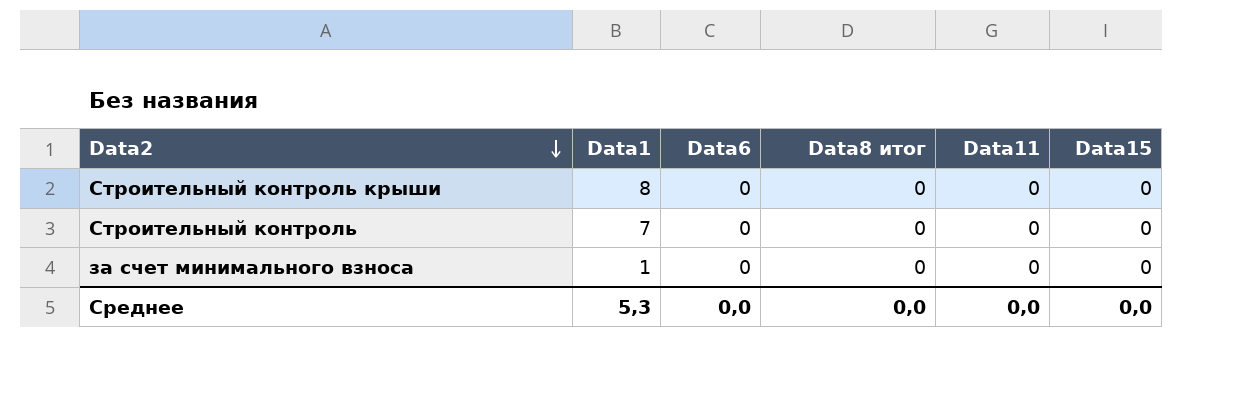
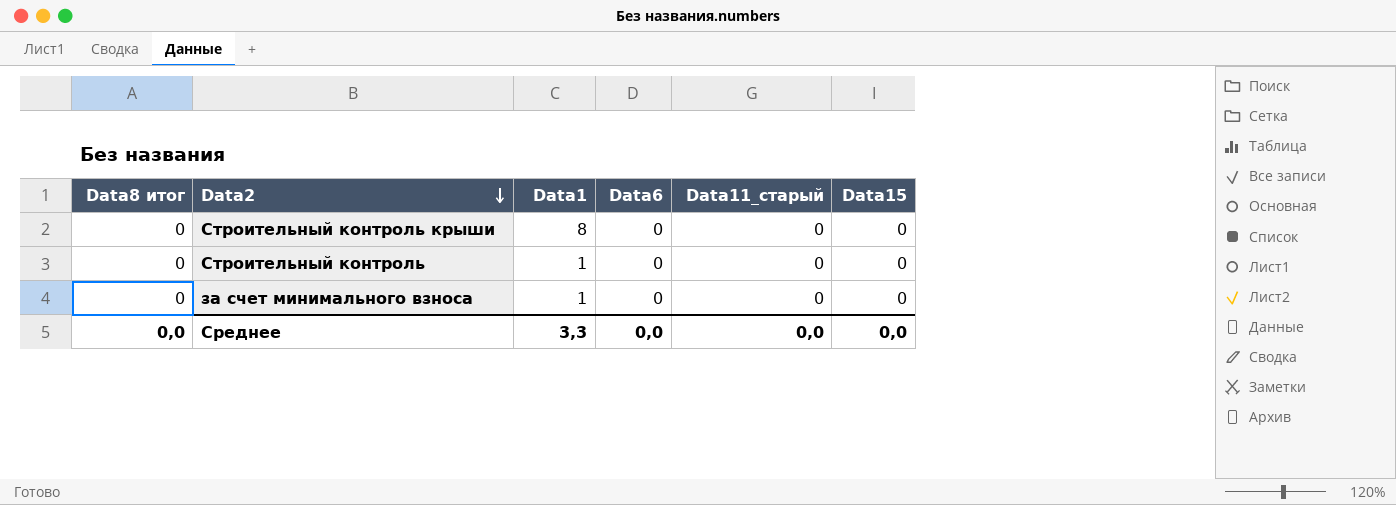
column Data8 итог | position: 4 -> 1
column name: Data11 -> Data11_старый
Строительный контроль | Data1: 7 -> 1
Среднее | Data1: 5,3 -> 3,3

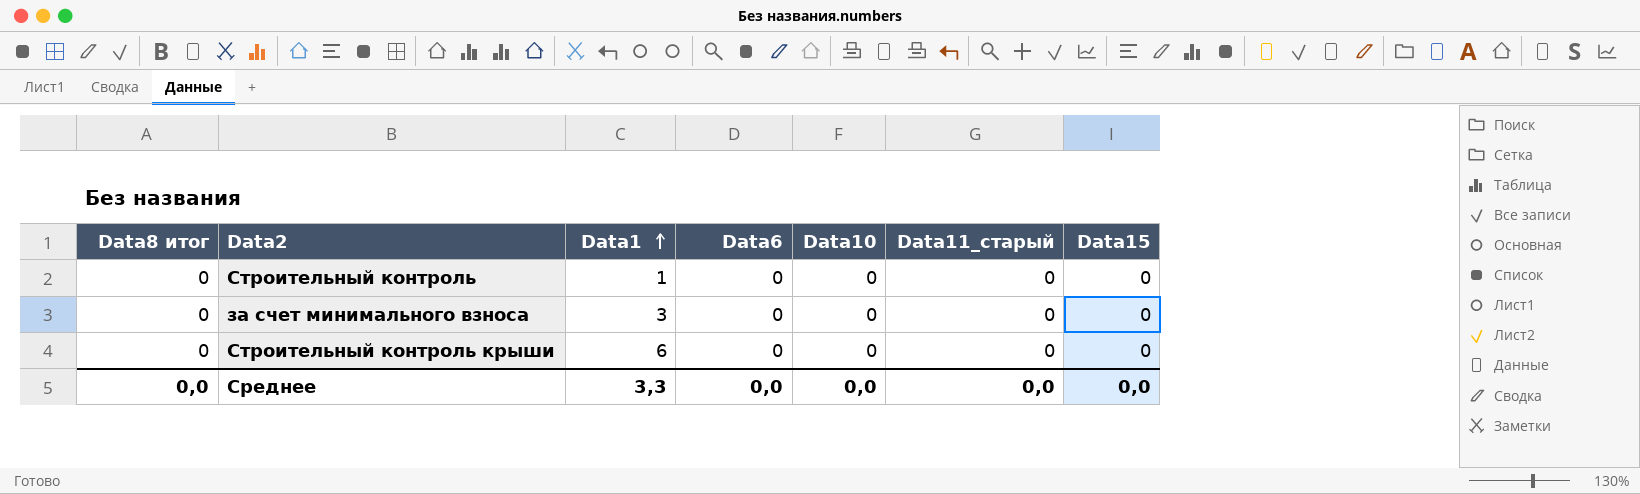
row order: Data2 descending -> Data1 ascending
column Data10 | position: none -> 5
за счет минимального взноса | Data1: 1 -> 3
Строительный контроль крыши | Data1: 8 -> 6

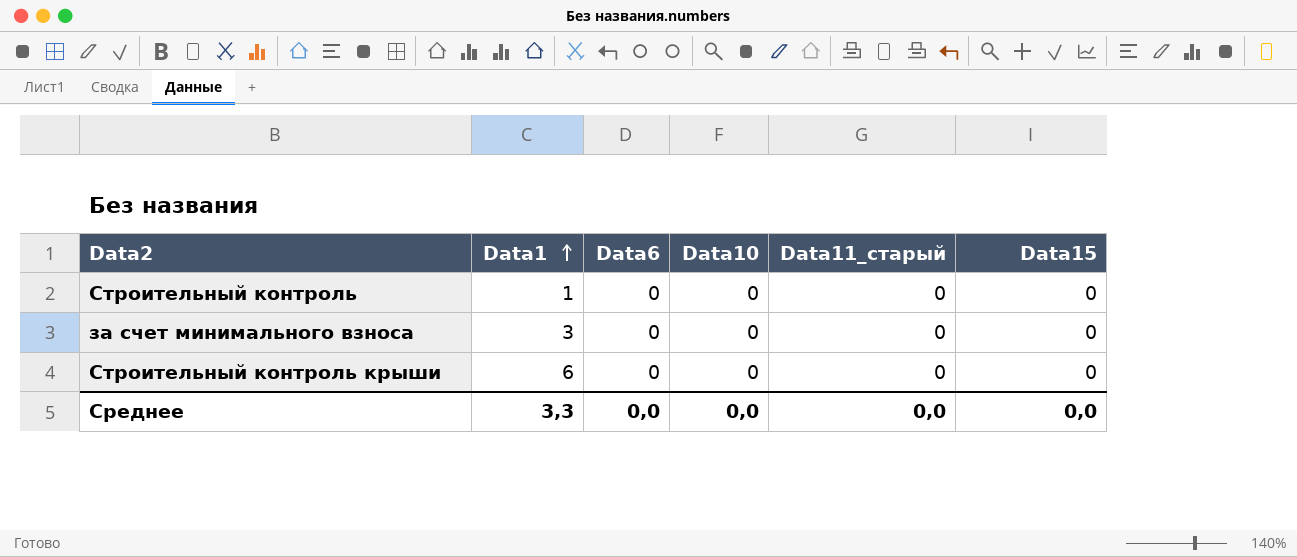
column Data8 итог | position: 1 -> none

